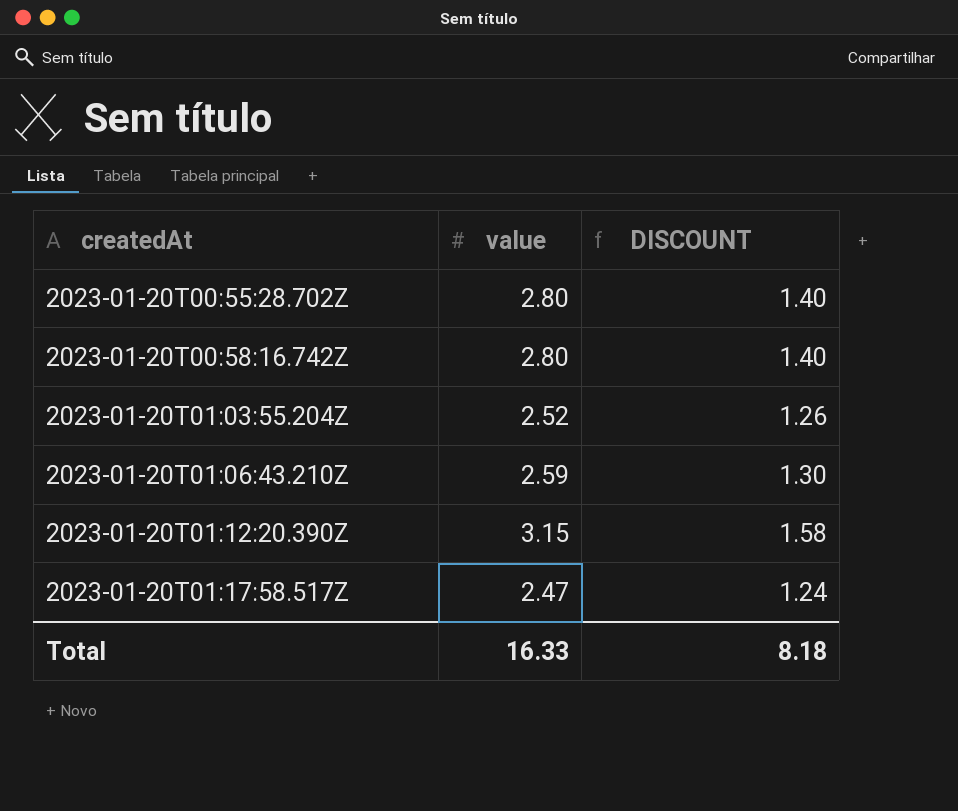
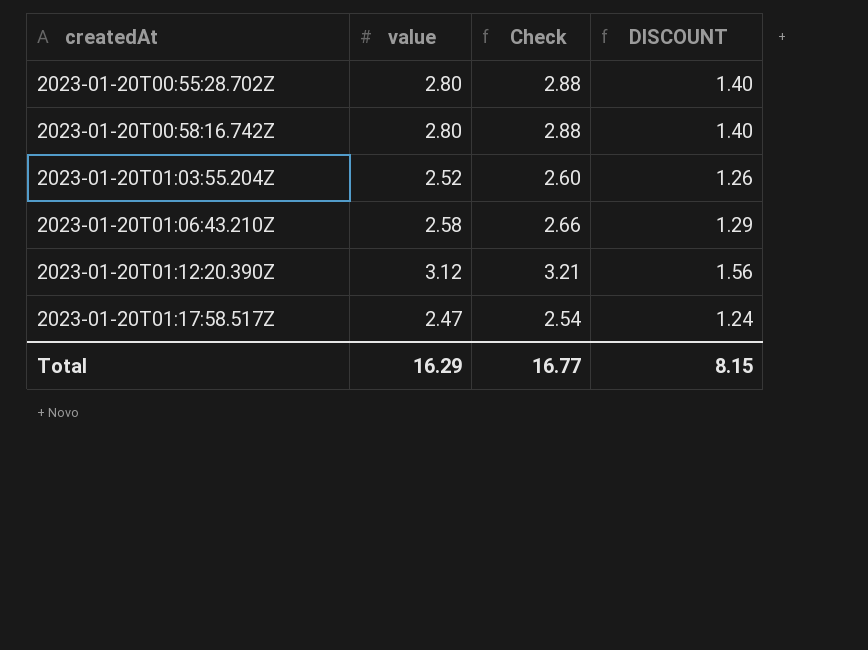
column Check | formula: none -> [value] * 1.03
2023-01-20T01:06:43.210Z | value: 2.59 -> 2.58
2023-01-20T01:06:43.210Z | DISCOUNT: 1.30 -> 1.29
2023-01-20T01:12:20.390Z | value: 3.15 -> 3.12
2023-01-20T01:12:20.390Z | DISCOUNT: 1.58 -> 1.56
Total | value: 16.33 -> 16.29
Total | DISCOUNT: 8.18 -> 8.15

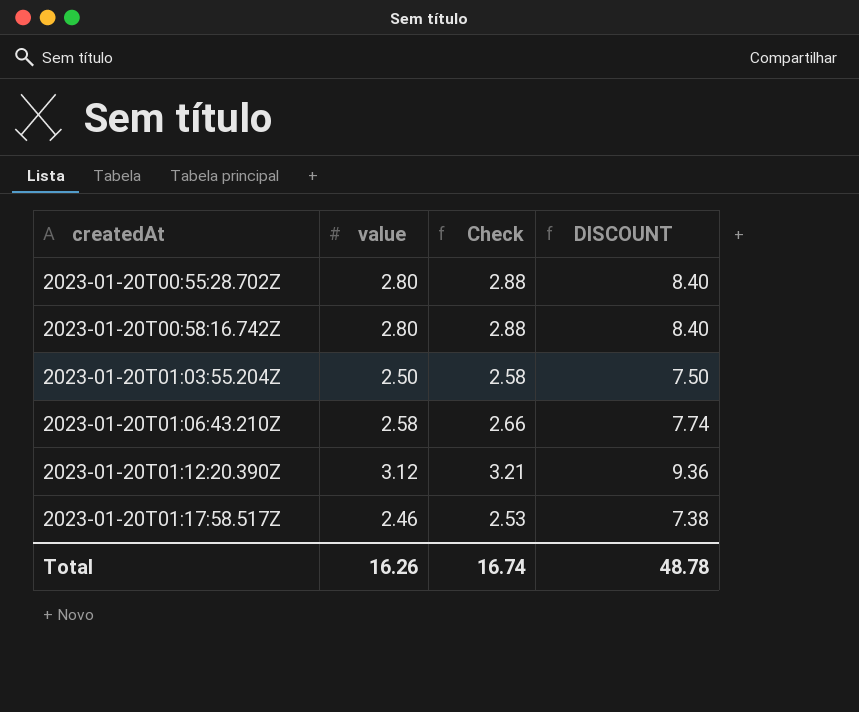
column DISCOUNT | formula: [value] * 0.5 -> [value] * 3
2023-01-20T01:03:55.204Z | value: 2.52 -> 2.50
2023-01-20T01:03:55.204Z | Check: 2.60 -> 2.58
2023-01-20T01:17:58.517Z | value: 2.47 -> 2.46
2023-01-20T01:17:58.517Z | Check: 2.54 -> 2.53
Total | value: 16.29 -> 16.26
Total | Check: 16.77 -> 16.74
Total | DISCOUNT: 8.15 -> 48.78

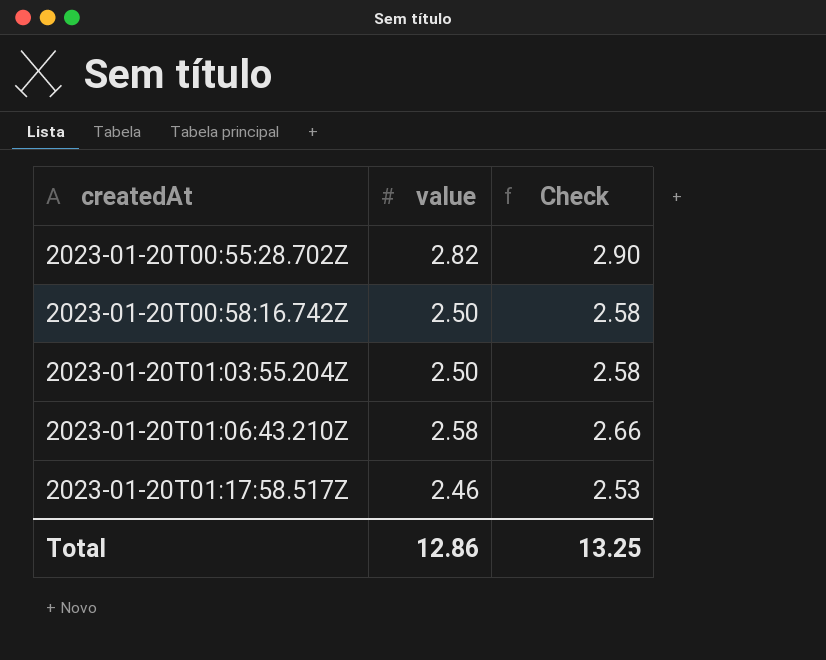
column DISCOUNT | formula: [value] * 3 -> none
row 2023-01-20T01:12:20.390Z: 3.12 | 3.21 | 9.36 -> none
2023-01-20T00:55:28.702Z | value: 2.80 -> 2.82
2023-01-20T00:55:28.702Z | Check: 2.88 -> 2.90
2023-01-20T00:58:16.742Z | value: 2.80 -> 2.50
2023-01-20T00:58:16.742Z | Check: 2.88 -> 2.58
Total | value: 16.26 -> 12.86
Total | Check: 16.74 -> 13.25

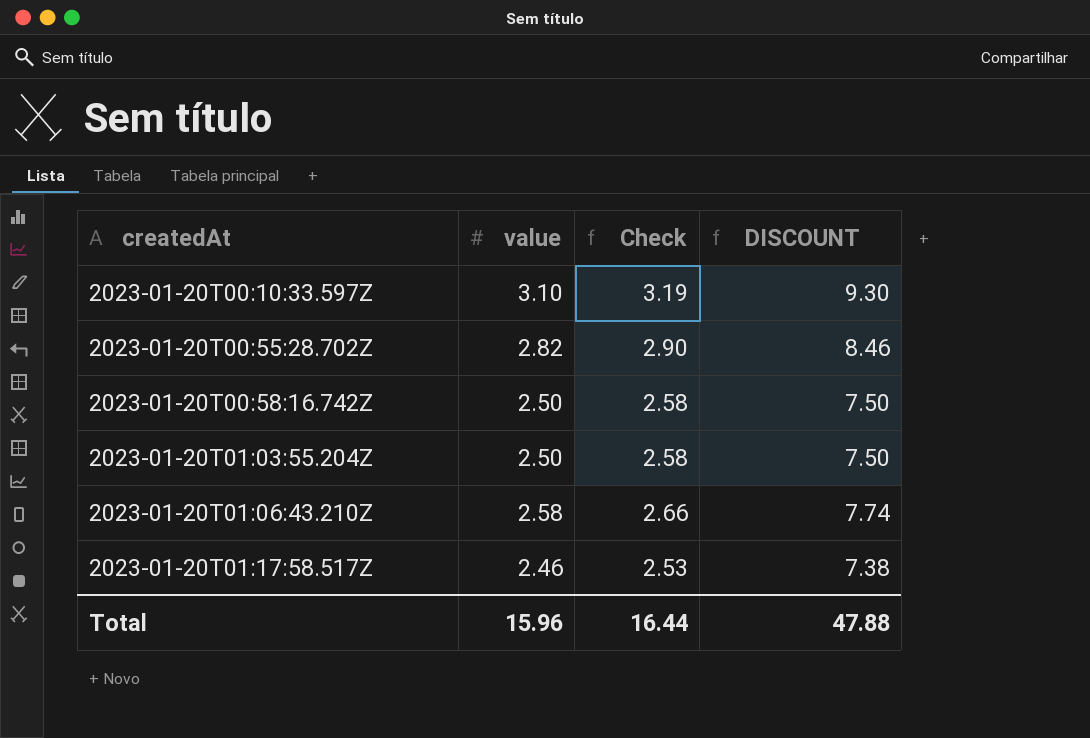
column DISCOUNT | formula: none -> [value] * 3
row 2023-01-20T00:10:33.597Z: none -> 3.10 | 3.19 | 9.30
Total | value: 12.86 -> 15.96
Total | Check: 13.25 -> 16.44

